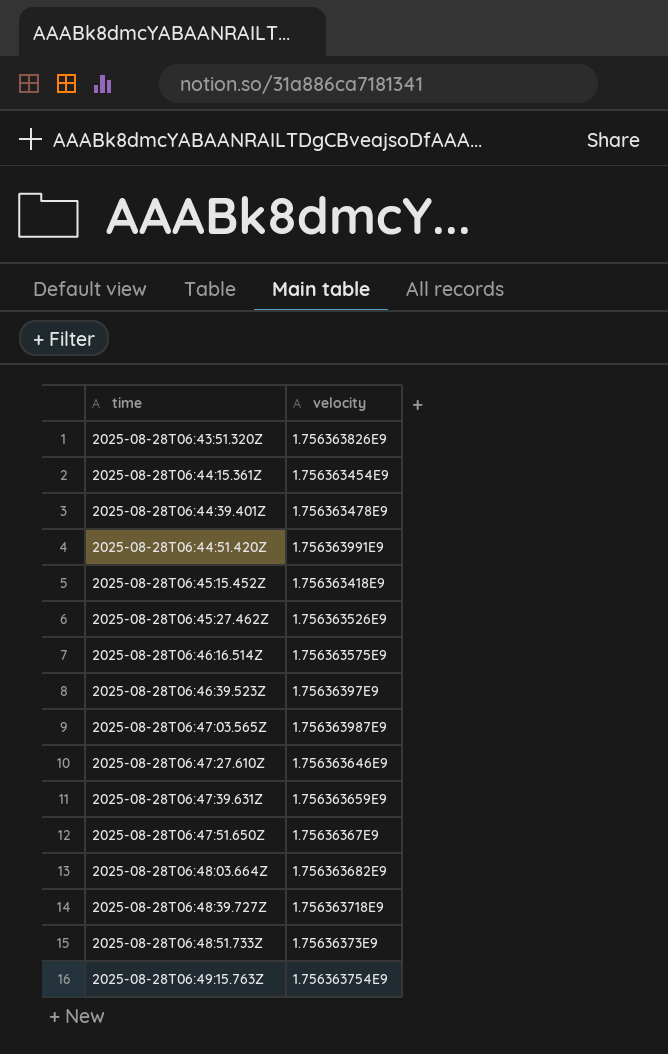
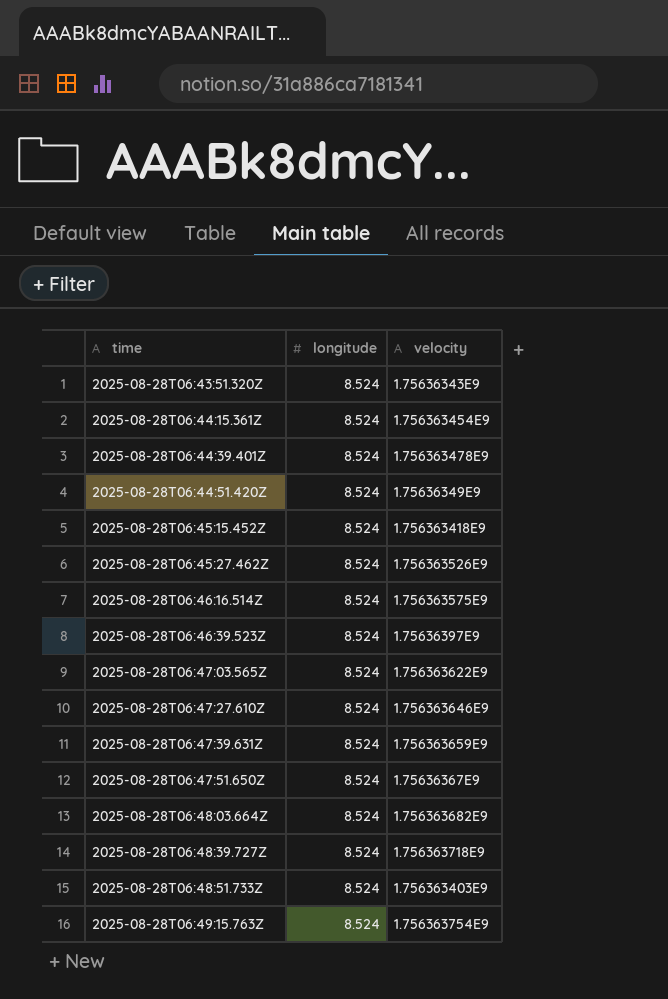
column longitude | position: none -> 2
2025-08-28T06:43:51.320Z | velocity: 1.756363826E9 -> 1.75636343E9
2025-08-28T06:44:51.420Z | velocity: 1.756363991E9 -> 1.75636349E9
2025-08-28T06:47:03.565Z | velocity: 1.756363987E9 -> 1.756363622E9
2025-08-28T06:48:51.733Z | velocity: 1.75636373E9 -> 1.756363403E9

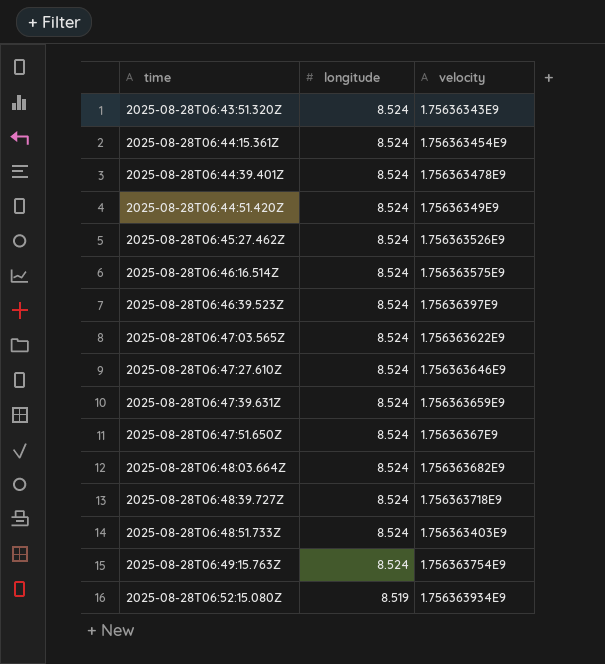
row 2025-08-28T06:45:15.452Z: 8.524 | 1.756363418E9 -> none
row 2025-08-28T06:52:15.080Z: none -> 8.519 | 1.756363934E9

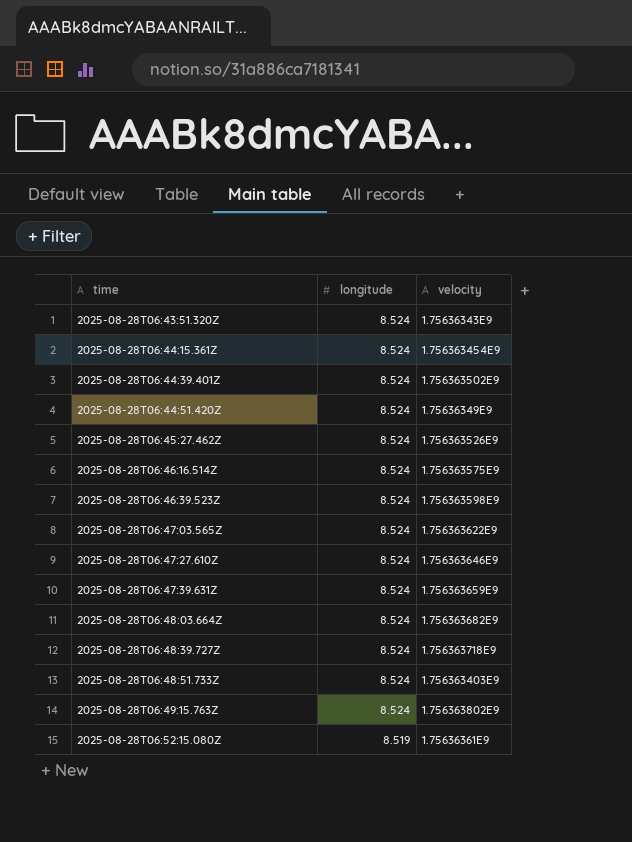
row 2025-08-28T06:47:51.650Z: 8.524 | 1.75636367E9 -> none
2025-08-28T06:44:39.401Z | velocity: 1.756363478E9 -> 1.756363502E9
2025-08-28T06:46:39.523Z | velocity: 1.75636397E9 -> 1.756363598E9
2025-08-28T06:49:15.763Z | velocity: 1.756363754E9 -> 1.756363802E9
2025-08-28T06:52:15.080Z | velocity: 1.756363934E9 -> 1.75636361E9

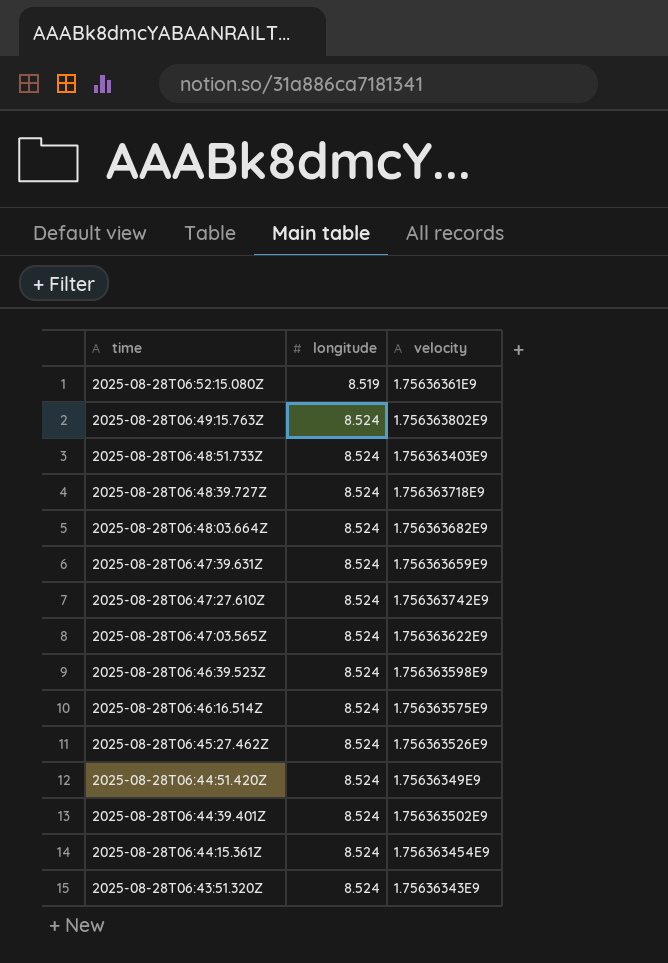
row order: time ascending -> time descending
2025-08-28T06:47:27.610Z | velocity: 1.756363646E9 -> 1.756363742E9

